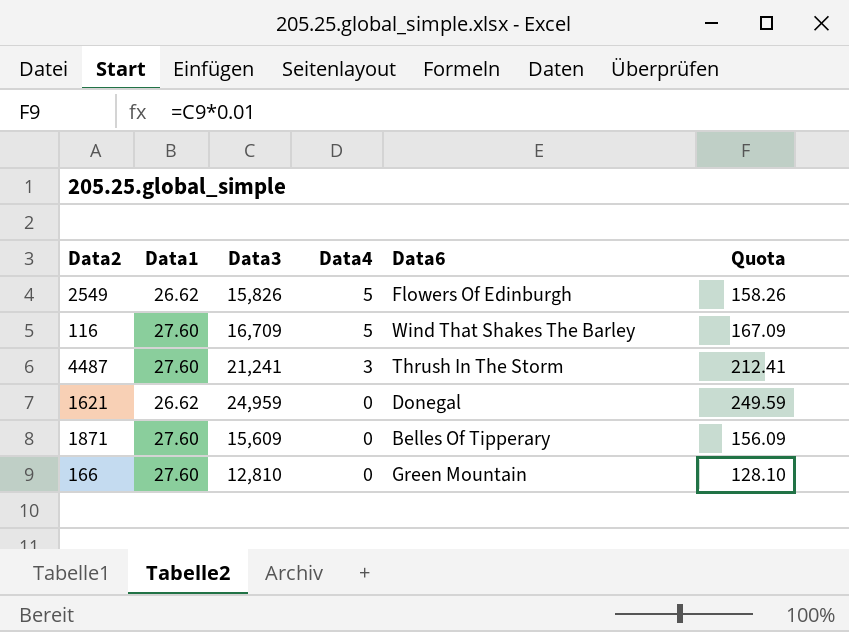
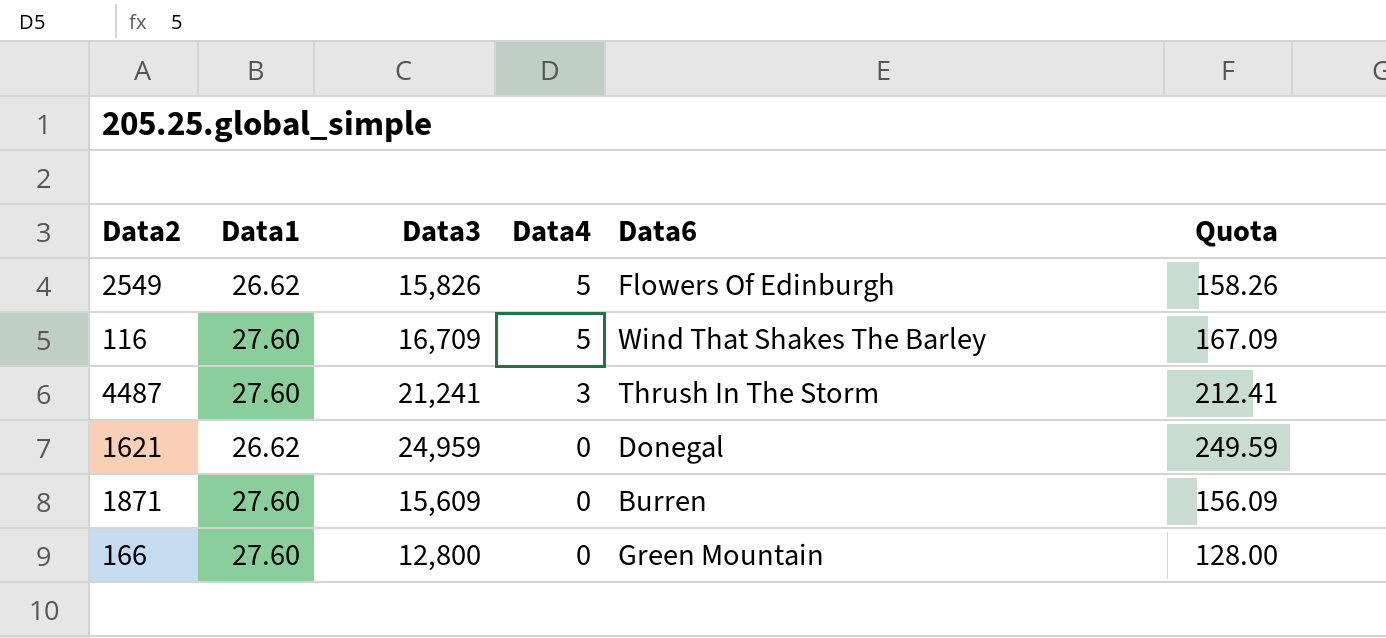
1871 | Data6: Belles Of Tipperary -> Burren
166 | Data3: 12,810 -> 12,800
166 | Quota: 128.10 -> 128.00

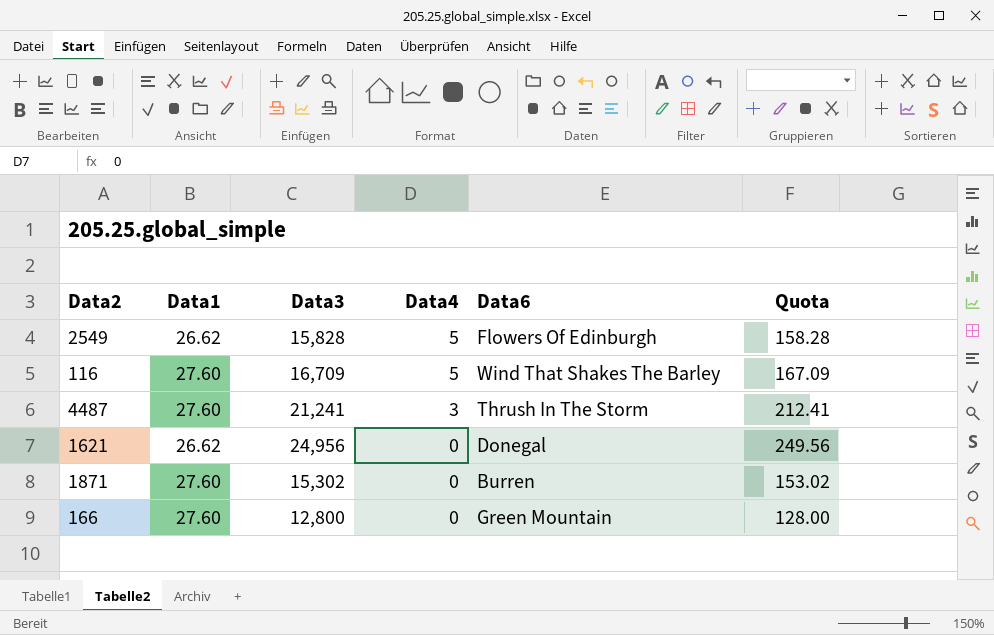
2549 | Data3: 15,826 -> 15,828
2549 | Quota: 158.26 -> 158.28
1621 | Data3: 24,959 -> 24,956
1621 | Quota: 249.59 -> 249.56
1871 | Data3: 15,609 -> 15,302
1871 | Quota: 156.09 -> 153.02

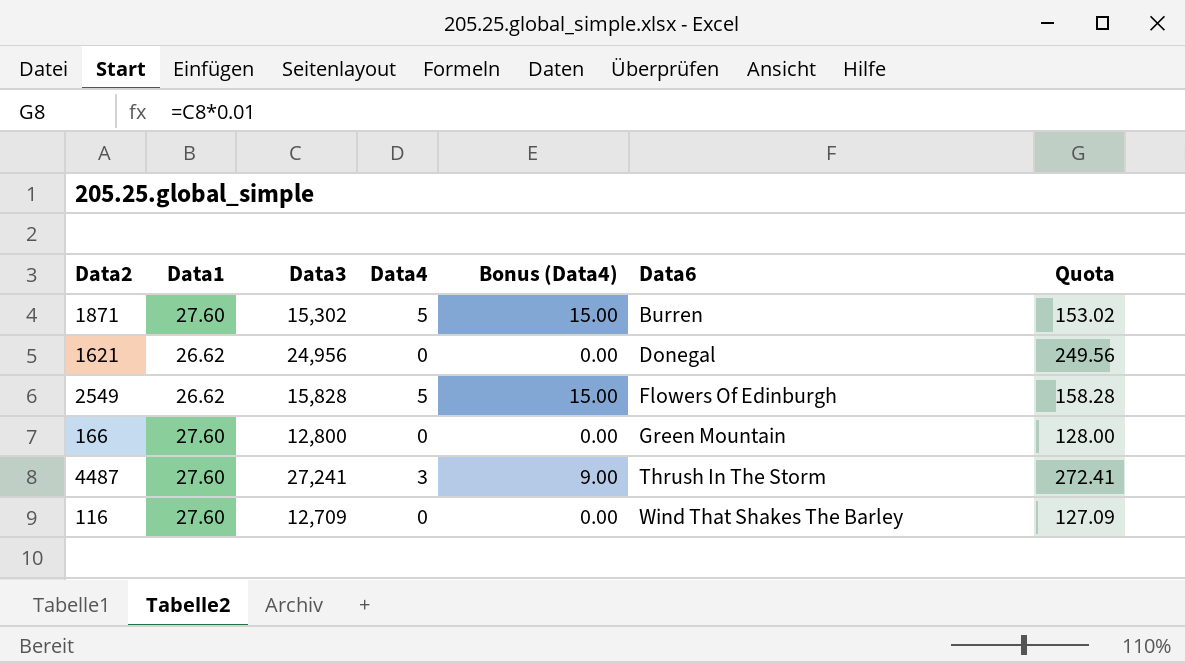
row order: Data4 descending -> Data6 ascending
column Bonus (Data4) | formula: none -> [Data4] * 3
1871 | Data4: 0 -> 5
4487 | Data3: 21,241 -> 27,241
4487 | Quota: 212.41 -> 272.41
116 | Data3: 16,709 -> 12,709
116 | Data4: 5 -> 0
116 | Quota: 167.09 -> 127.09

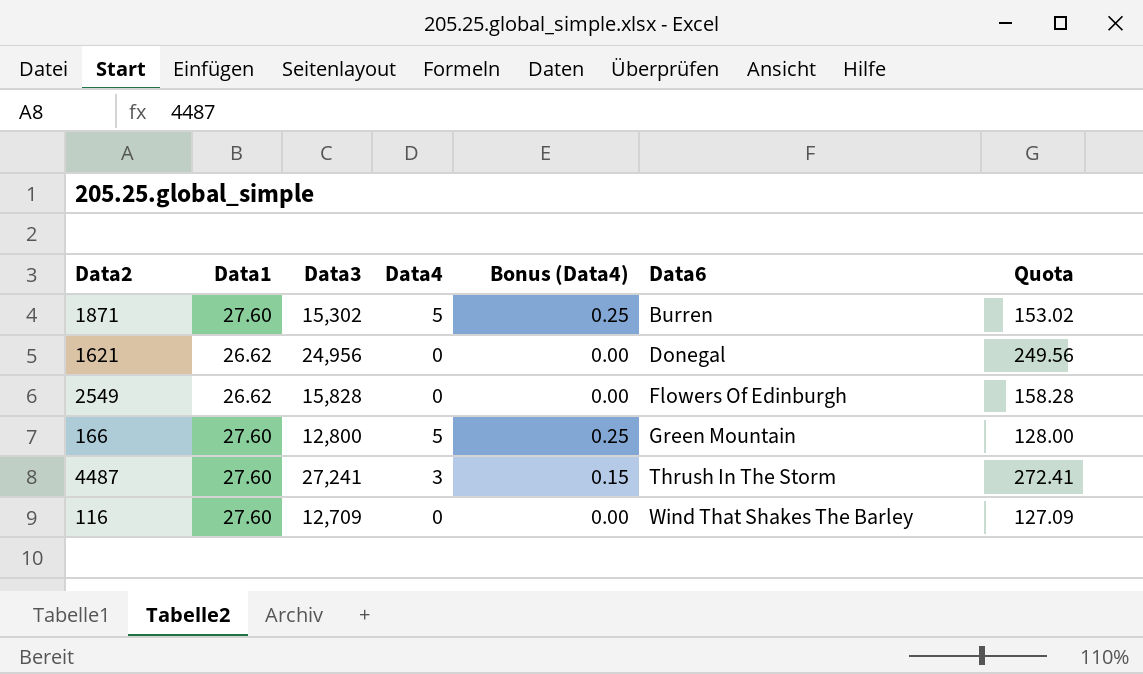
column Bonus (Data4) | formula: [Data4] * 3 -> [Data4] * 0.05
2549 | Data4: 5 -> 0
166 | Data4: 0 -> 5

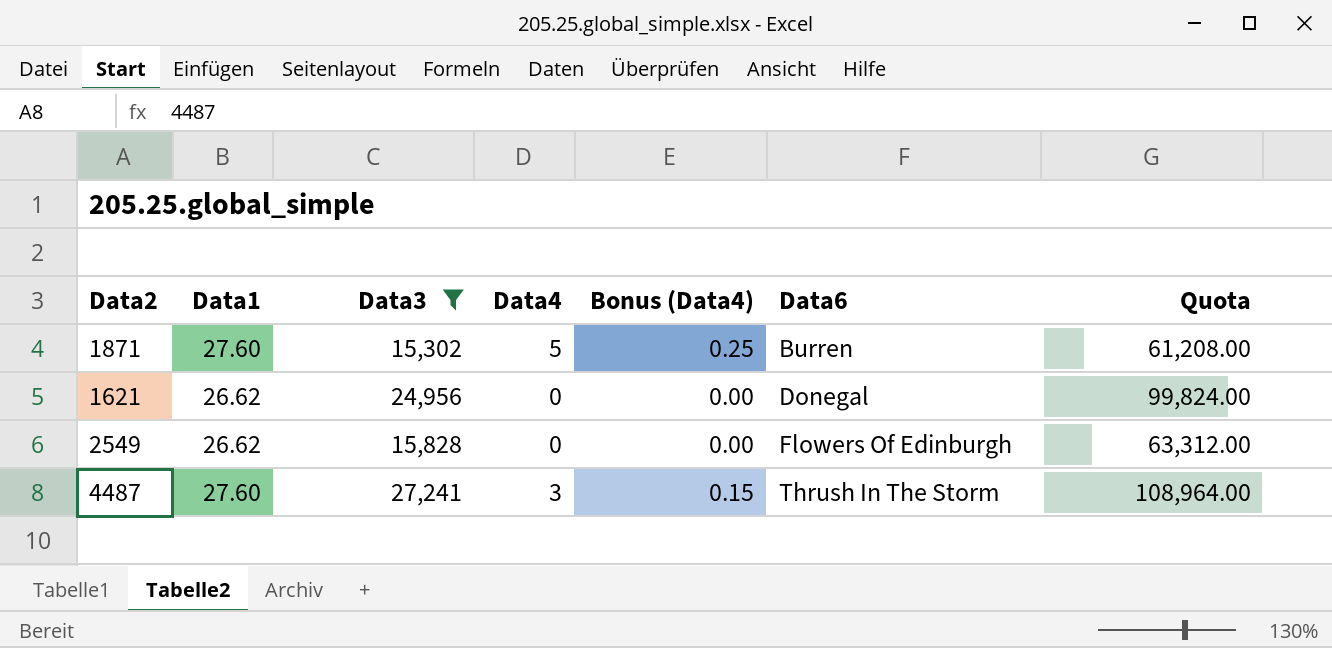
filter: none -> Data3 >= 15,302
column Quota | formula: [Data3] * 0.01 -> [Data3] * 4

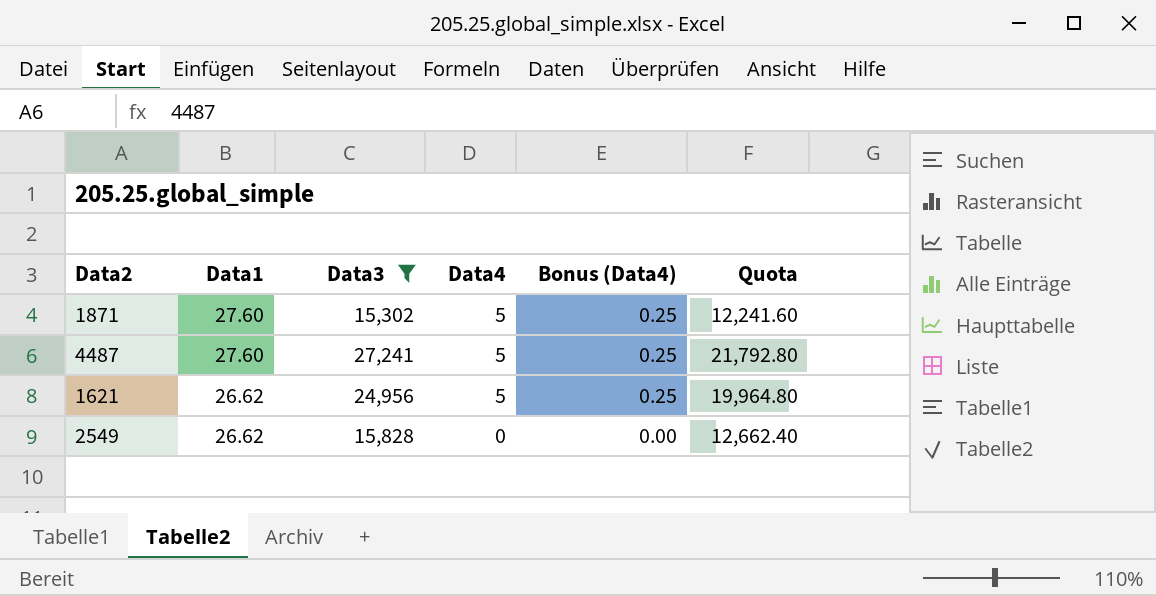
row order: Data6 ascending -> Data1 descending
column Data6 | position: 6 -> none
column Quota | formula: [Data3] * 4 -> [Data3] * 0.8
4487 | Data4: 3 -> 5
4487 | Bonus (Data4): 0.15 -> 0.25
1621 | Data4: 0 -> 5
1621 | Bonus (Data4): 0.00 -> 0.25

